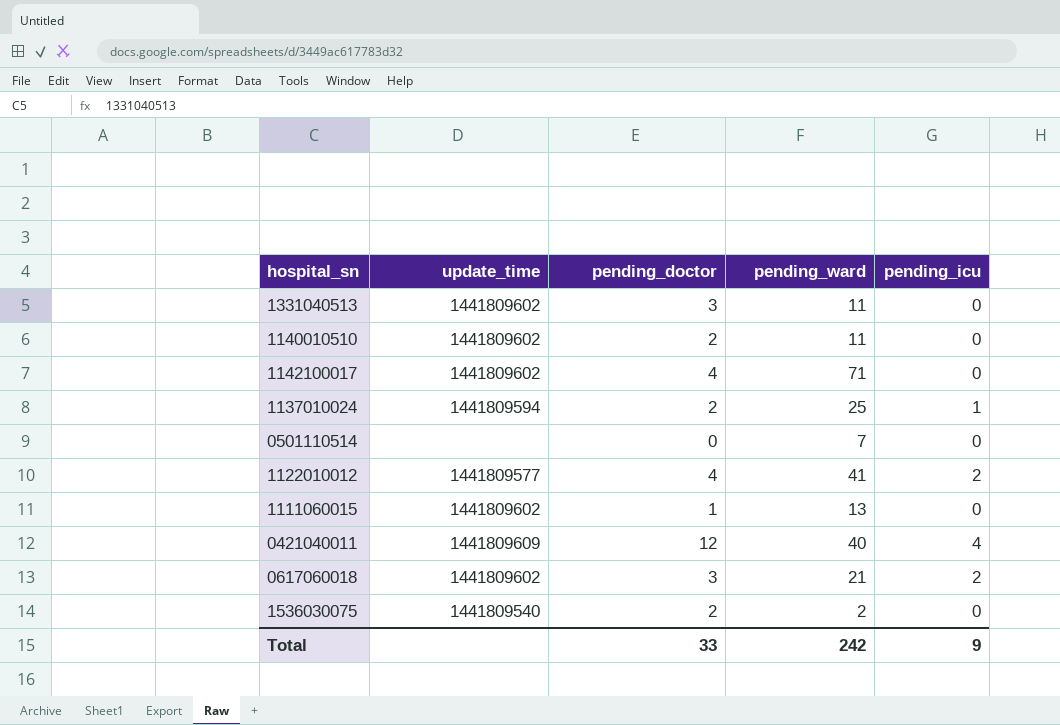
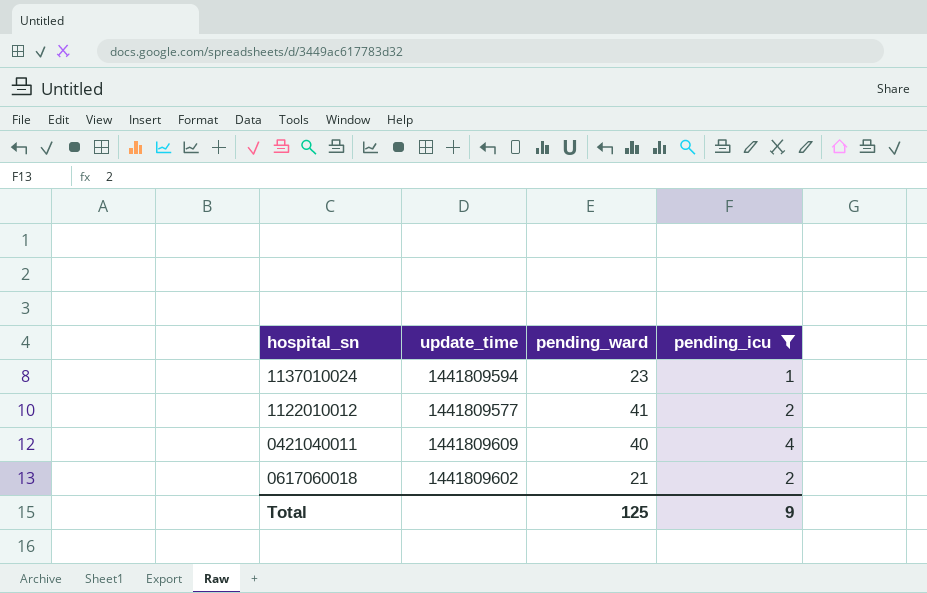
filter: none -> pending_icu != 0
column pending_doctor | position: 3 -> none
1137010024 | pending_ward: 25 -> 23
Total | pending_ward: 242 -> 125

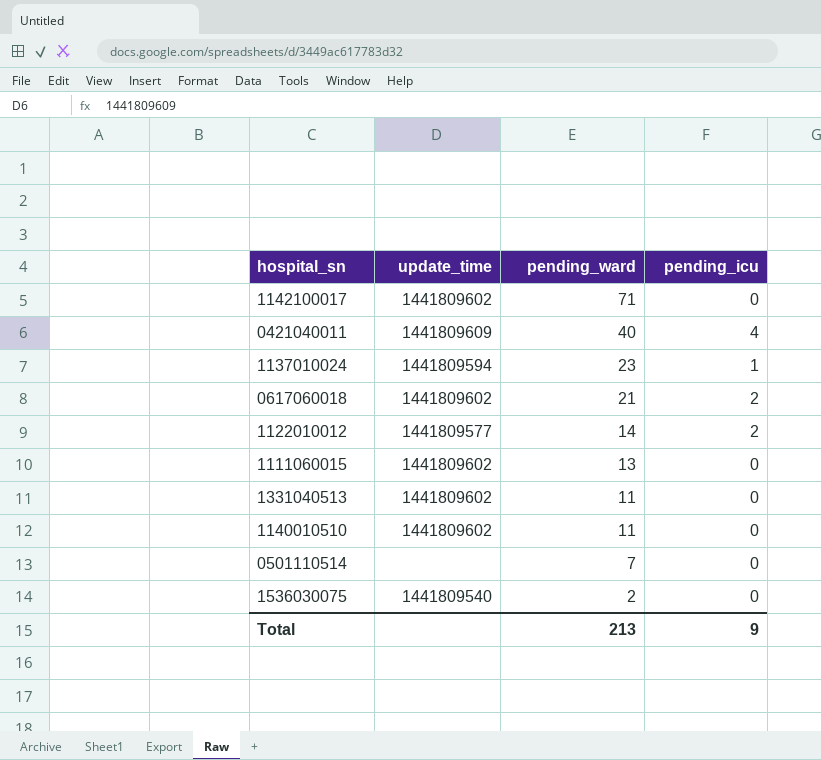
filter: pending_icu != 0 -> none
row order: none -> pending_ward descending
1122010012 | pending_ward: 41 -> 14
Total | pending_ward: 125 -> 213

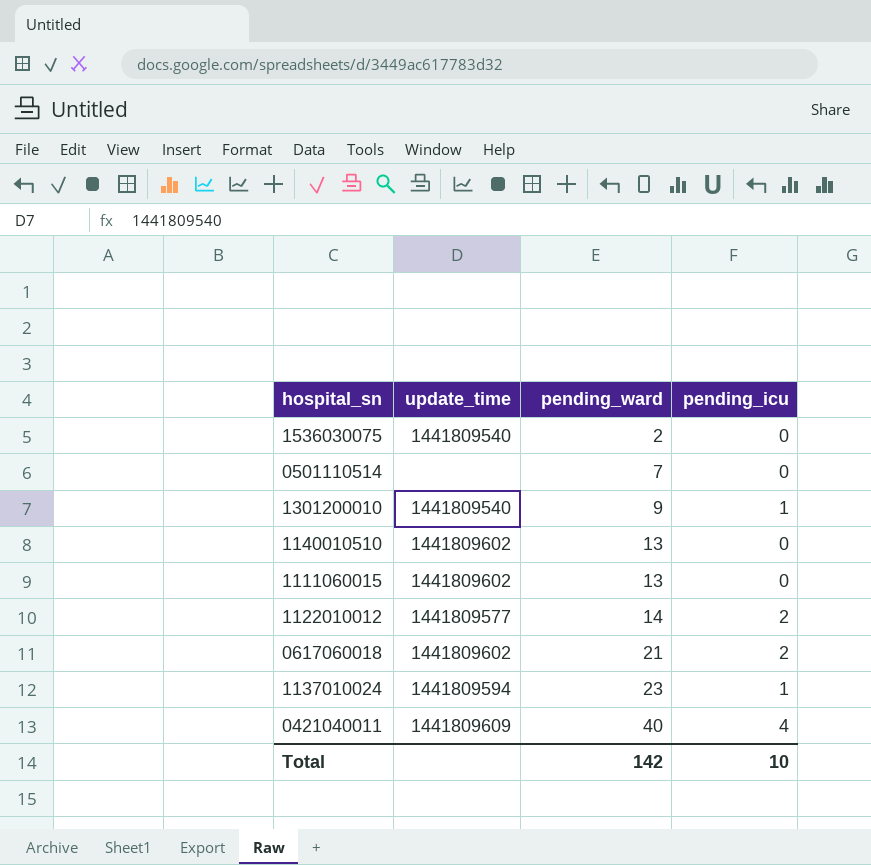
row order: pending_ward descending -> pending_ward ascending
row 1142100017: 1441809602 | 71 | 0 -> none
row 1331040513: 1441809602 | 11 | 0 -> none
row 1301200010: none -> 1441809540 | 9 | 1
1140010510 | pending_ward: 11 -> 13
Total | pending_ward: 213 -> 142
Total | pending_icu: 9 -> 10

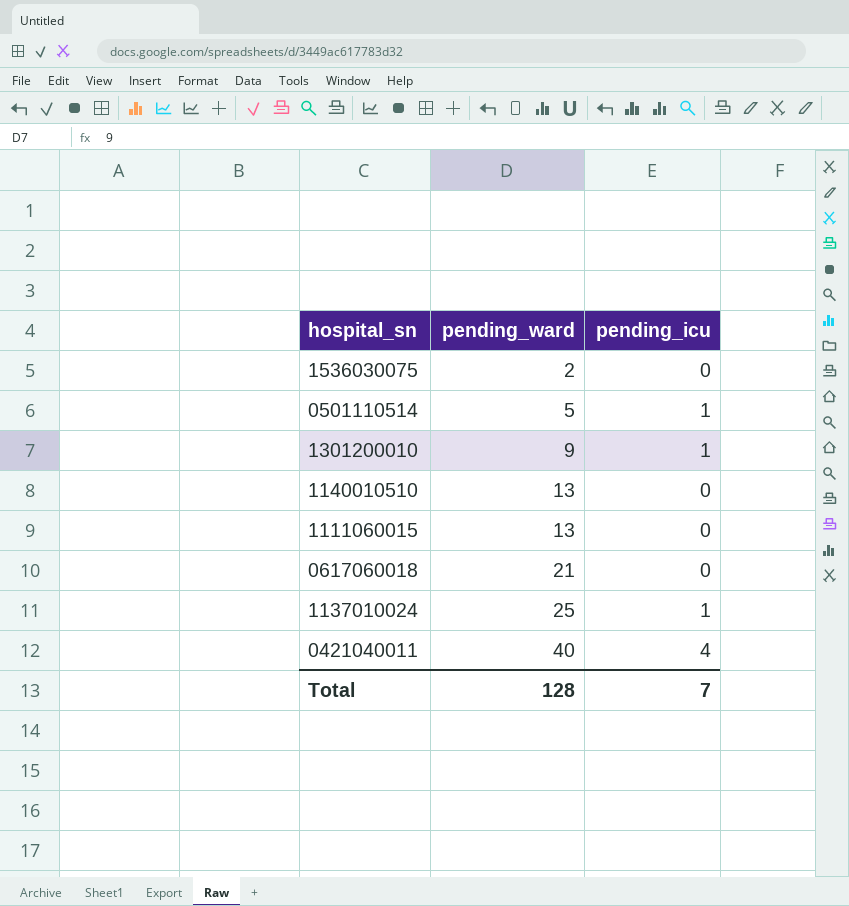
column update_time | position: 2 -> none
row 1122010012: 1441809577 | 14 | 2 -> none
0501110514 | pending_ward: 7 -> 5
0501110514 | pending_icu: 0 -> 1
0617060018 | pending_icu: 2 -> 0
1137010024 | pending_ward: 23 -> 25
Total | pending_ward: 142 -> 128
Total | pending_icu: 10 -> 7

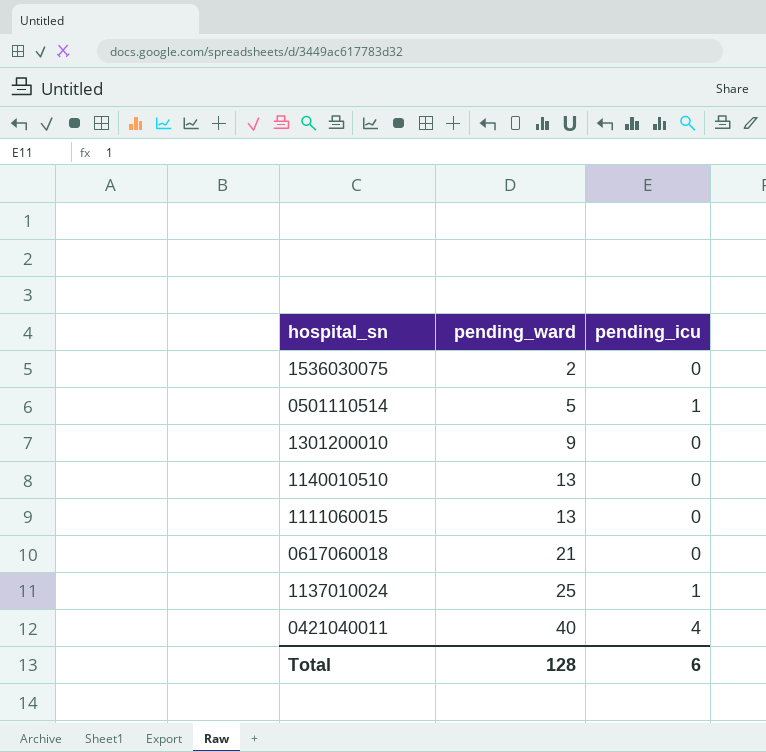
1301200010 | pending_icu: 1 -> 0
Total | pending_icu: 7 -> 6

